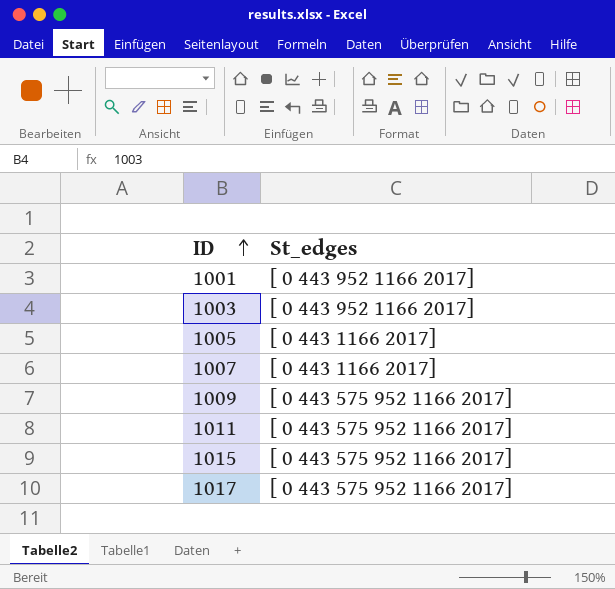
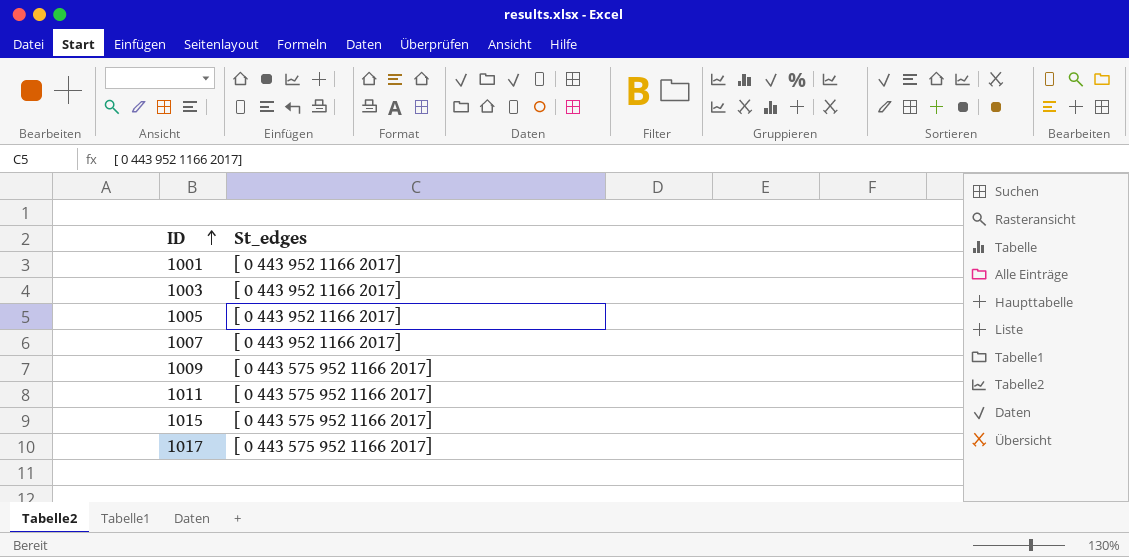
1005 | St_edges: [ 0 443 1166 2017] -> [ 0 443 952 1166 2017]
1007 | St_edges: [ 0 443 1166 2017] -> [ 0 443 952 1166 2017]

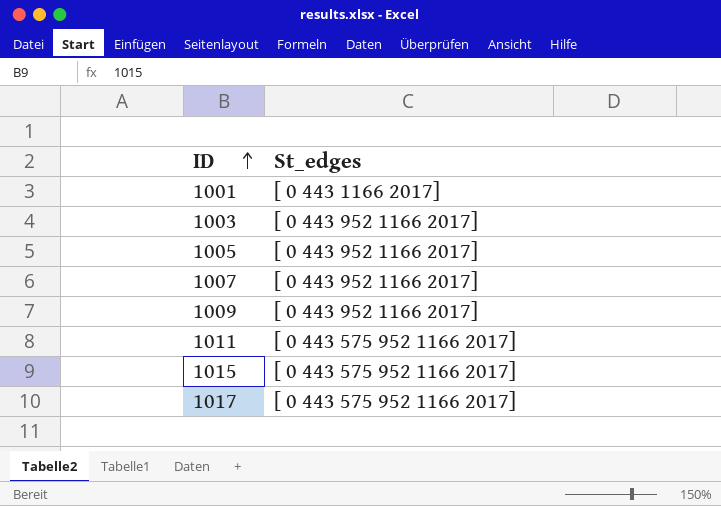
1001 | St_edges: [ 0 443 952 1166 2017] -> [ 0 443 1166 2017]
1009 | St_edges: [ 0 443 575 952 1166 2017] -> [ 0 443 952 1166 2017]

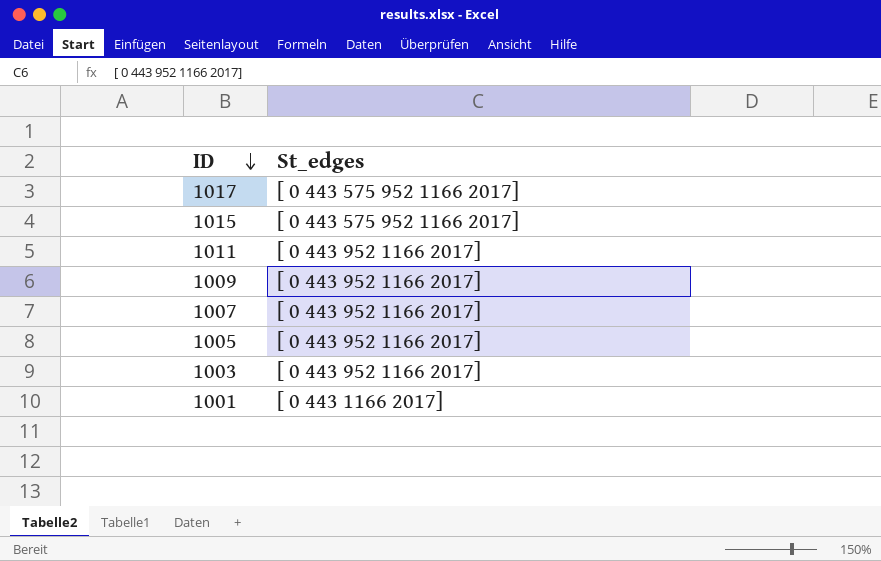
row order: ID ascending -> ID descending
1011 | St_edges: [ 0 443 575 952 1166 2017] -> [ 0 443 952 1166 2017]

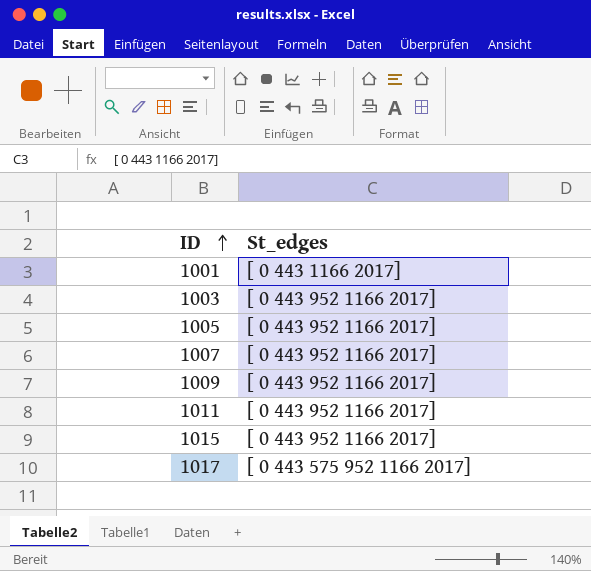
row order: ID descending -> ID ascending
1015 | St_edges: [ 0 443 575 952 1166 2017] -> [ 0 443 952 1166 2017]

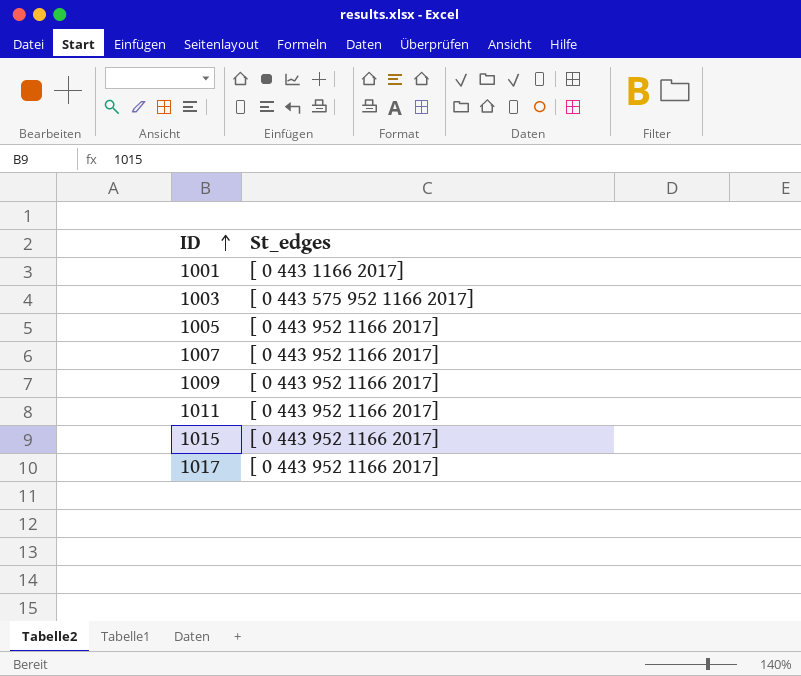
1003 | St_edges: [ 0 443 952 1166 2017] -> [ 0 443 575 952 1166 2017]
1017 | St_edges: [ 0 443 575 952 1166 2017] -> [ 0 443 952 1166 2017]

